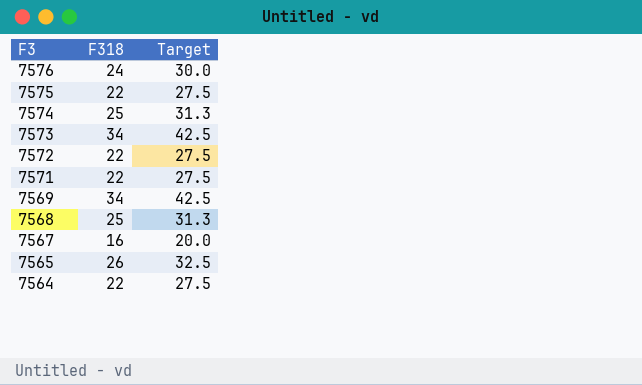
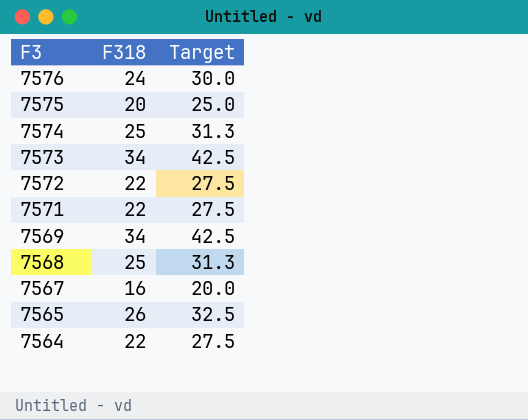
7575 | F318: 22 -> 20
7575 | Target: 27.5 -> 25.0

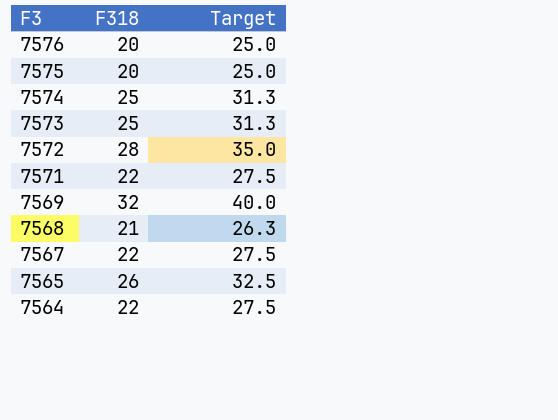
7576 | F318: 24 -> 20
7576 | Target: 30.0 -> 25.0
7573 | F318: 34 -> 25
7573 | Target: 42.5 -> 31.3
7572 | F318: 22 -> 28
7572 | Target: 27.5 -> 35.0
7569 | F318: 34 -> 32
7569 | Target: 42.5 -> 40.0
7568 | F318: 25 -> 21
7568 | Target: 31.3 -> 26.3
7567 | F318: 16 -> 22
7567 | Target: 20.0 -> 27.5

